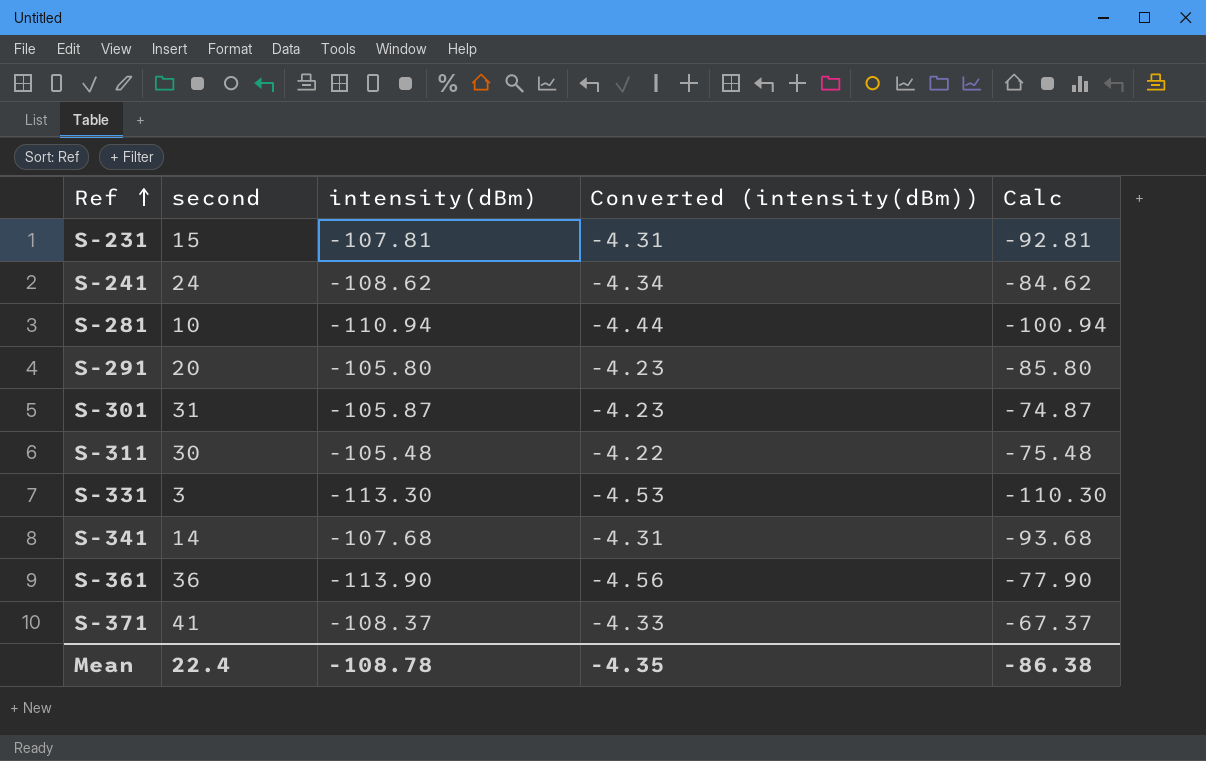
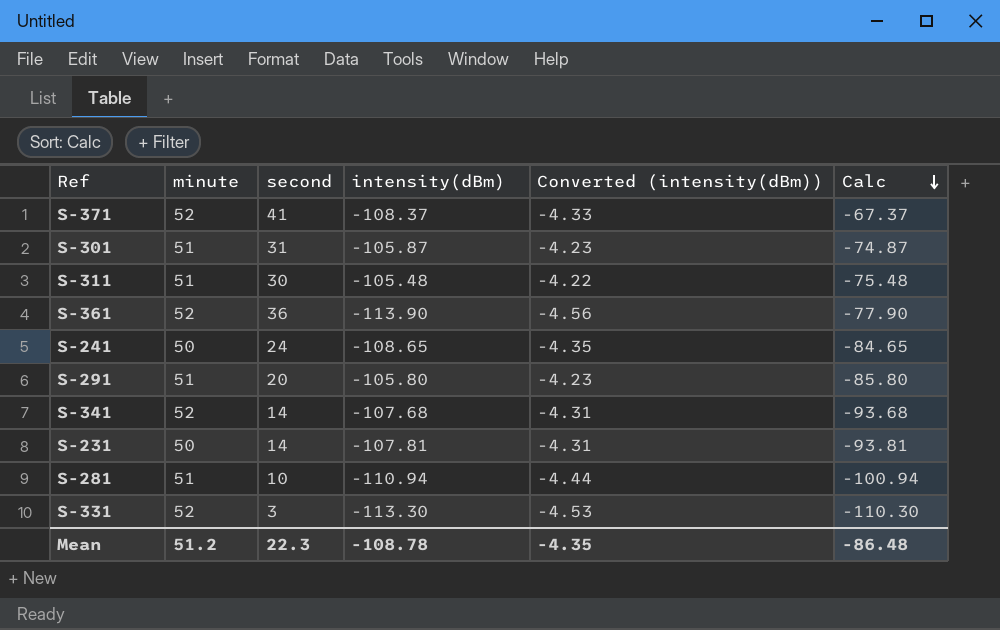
row order: Ref ascending -> Calc descending
column minute | position: none -> 2
S-241 | intensity(dBm): -108.62 -> -108.65
S-241 | Converted (intensity(dBm)): -4.34 -> -4.35
S-241 | Calc: -84.62 -> -84.65
S-231 | second: 15 -> 14
S-231 | Calc: -92.81 -> -93.81
Mean | second: 22.4 -> 22.3
Mean | Calc: -86.38 -> -86.48

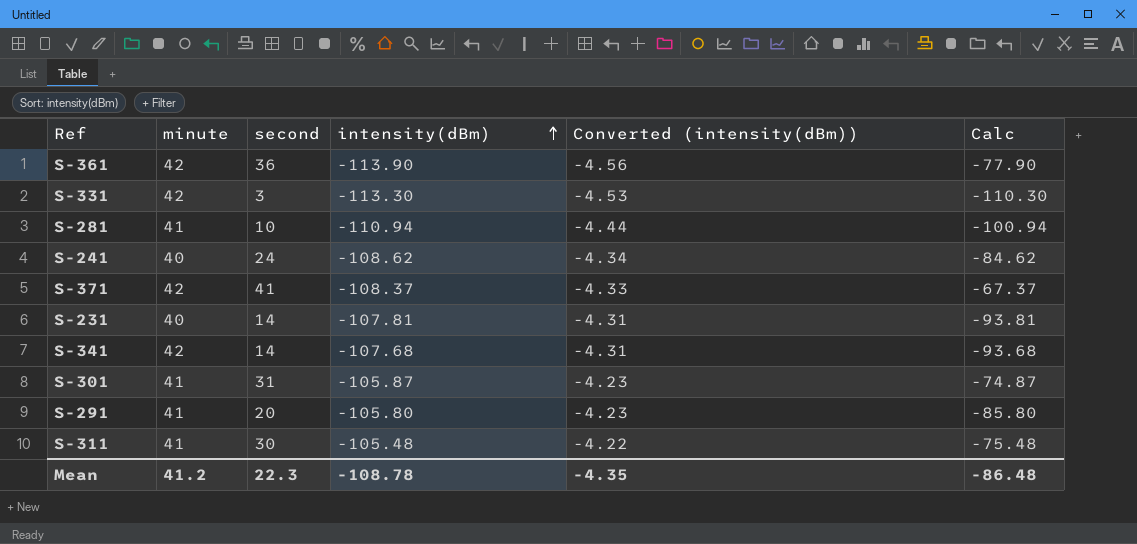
row order: Calc descending -> intensity(dBm) ascending
S-361 | minute: 52 -> 42
S-331 | minute: 52 -> 42
S-281 | minute: 51 -> 41
S-241 | minute: 50 -> 40
S-241 | intensity(dBm): -108.65 -> -108.62
S-241 | Converted (intensity(dBm)): -4.35 -> -4.34
S-241 | Calc: -84.65 -> -84.62
S-371 | minute: 52 -> 42
S-231 | minute: 50 -> 40
S-341 | minute: 52 -> 42
S-301 | minute: 51 -> 41
S-291 | minute: 51 -> 41
S-311 | minute: 51 -> 41
Mean | minute: 51.2 -> 41.2

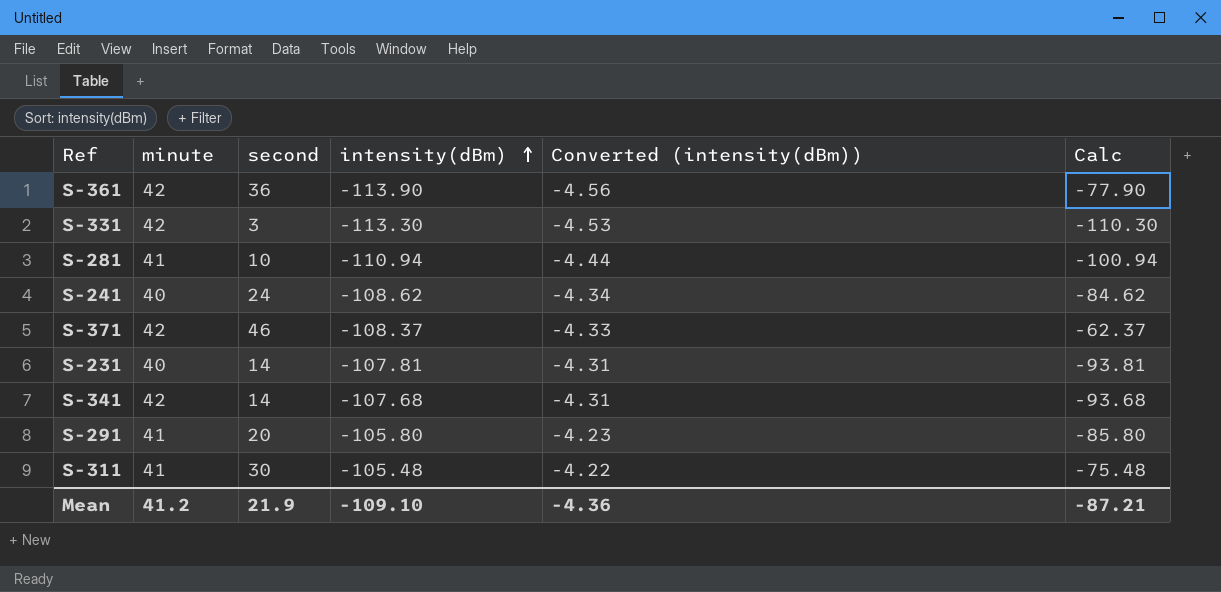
row S-301: 41 | 31 | -105.87 | -4.23 | -74.87 -> none
S-371 | second: 41 -> 46
S-371 | Calc: -67.37 -> -62.37
Mean | second: 22.3 -> 21.9
Mean | intensity(dBm): -108.78 -> -109.10
Mean | Converted (intensity(dBm)): -4.35 -> -4.36
Mean | Calc: -86.48 -> -87.21

